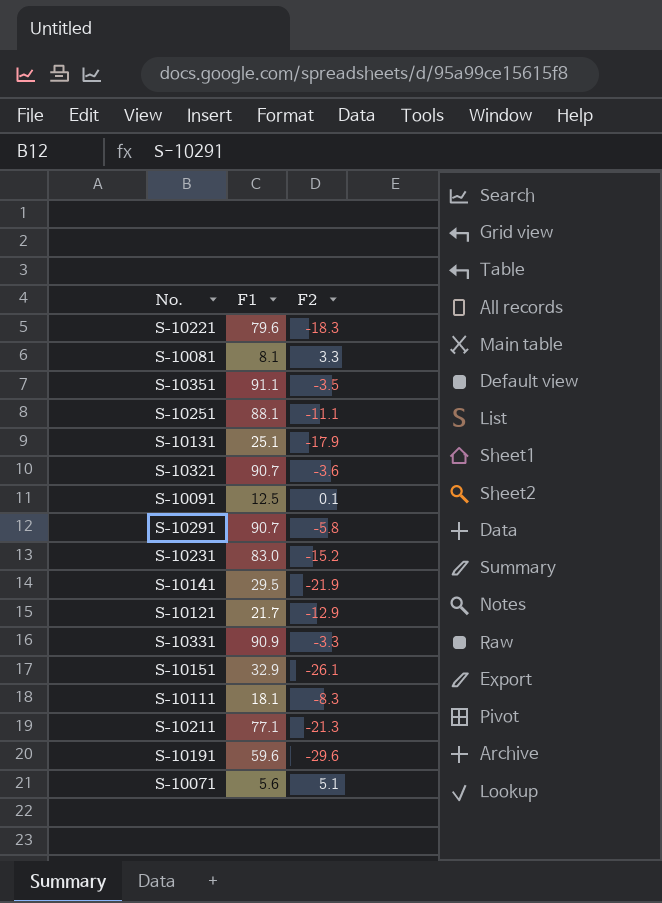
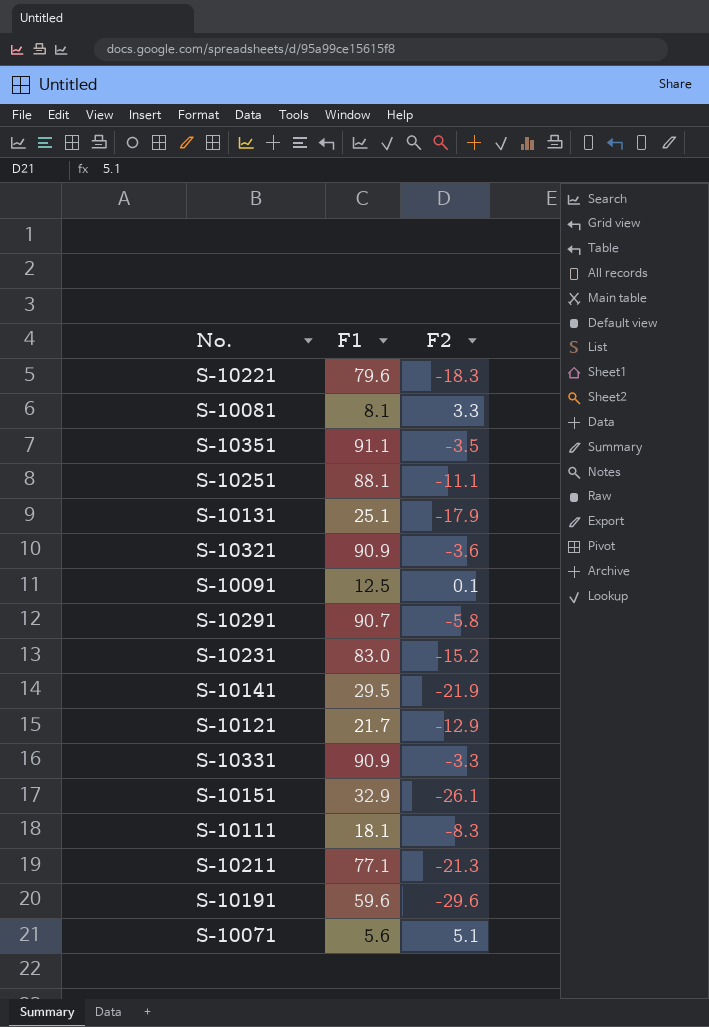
S-10321 | F1: 90.7 -> 90.9

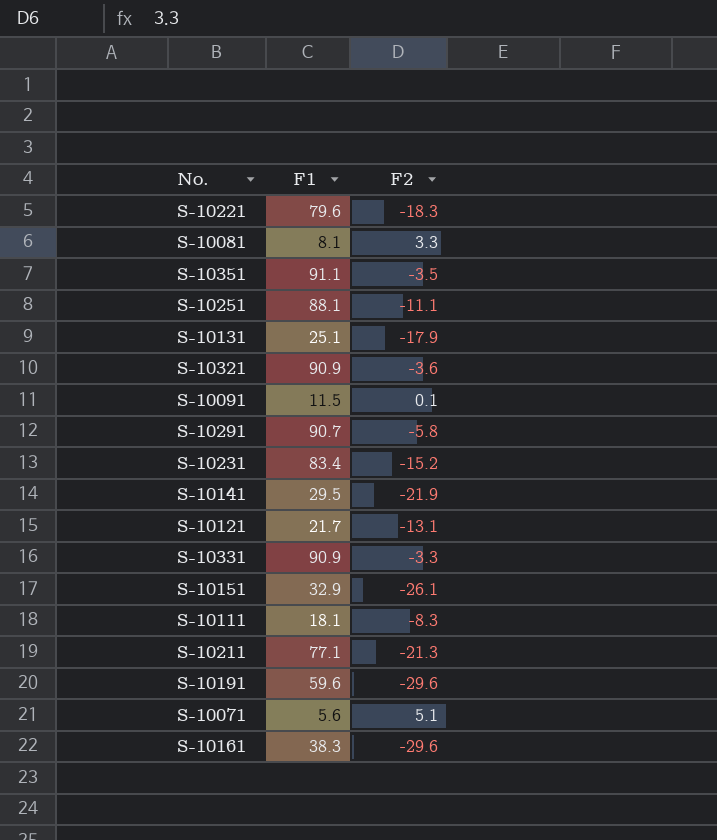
S-10091 | F1: 12.5 -> 11.5
S-10231 | F1: 83.0 -> 83.4
S-10121 | F2: -12.9 -> -13.1
row S-10161: none -> 38.3 | -29.6

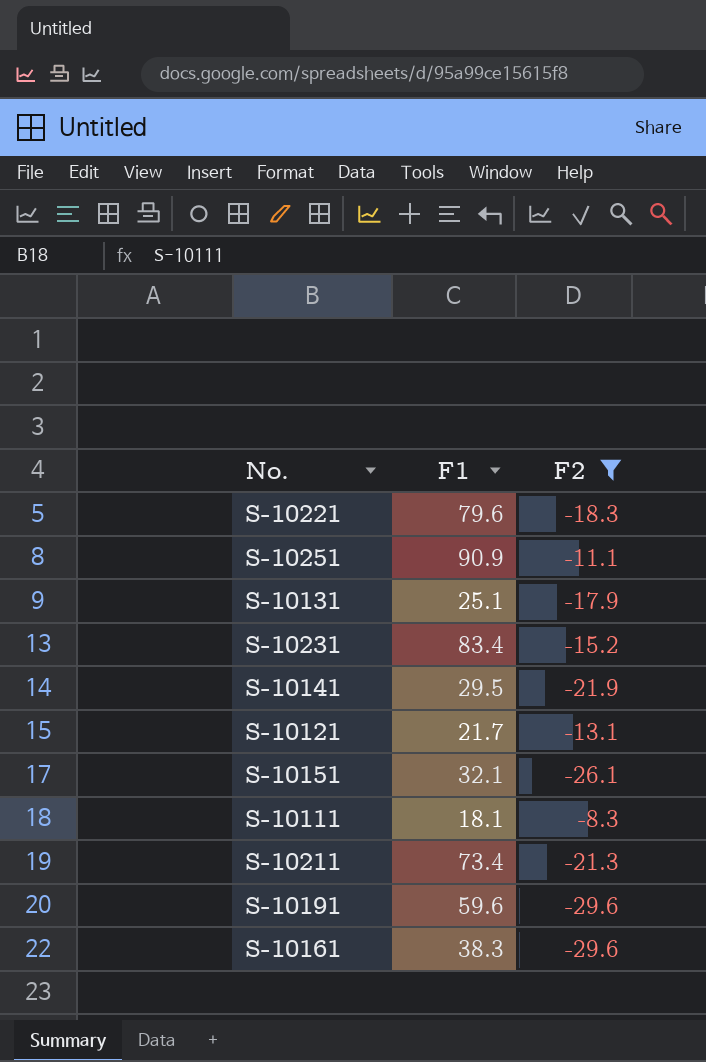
filter: none -> F2 <= -8.3
S-10251 | F1: 88.1 -> 90.9
S-10151 | F1: 32.9 -> 32.1
S-10211 | F1: 77.1 -> 73.4

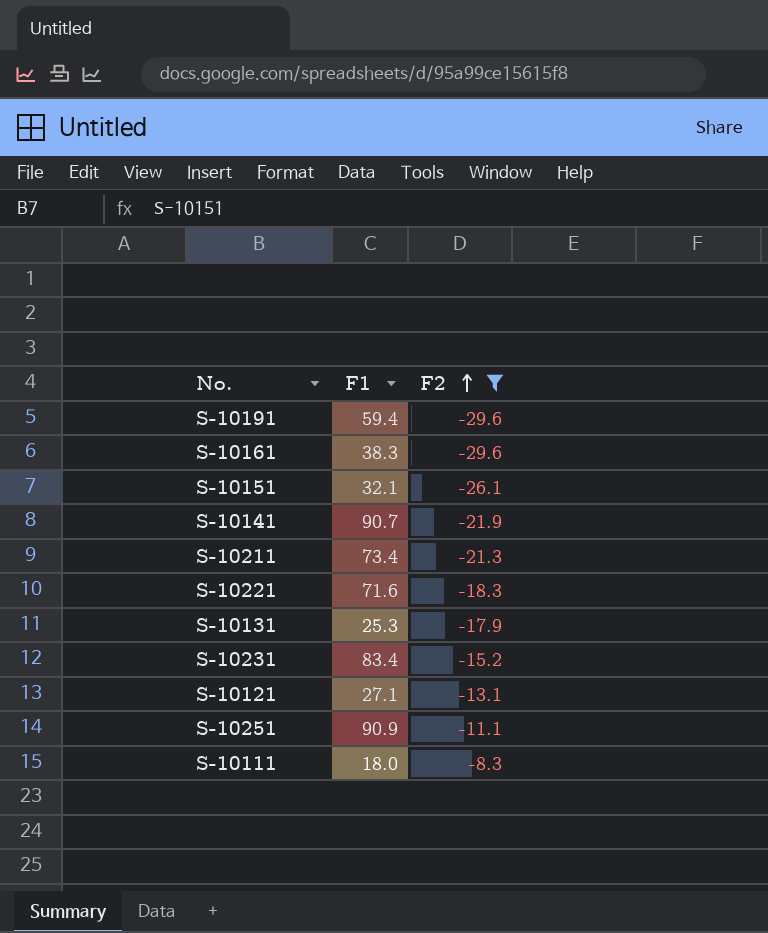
row order: none -> F2 ascending
S-10191 | F1: 59.6 -> 59.4
S-10141 | F1: 29.5 -> 90.7
S-10221 | F1: 79.6 -> 71.6
S-10131 | F1: 25.1 -> 25.3
S-10121 | F1: 21.7 -> 27.1
S-10111 | F1: 18.1 -> 18.0

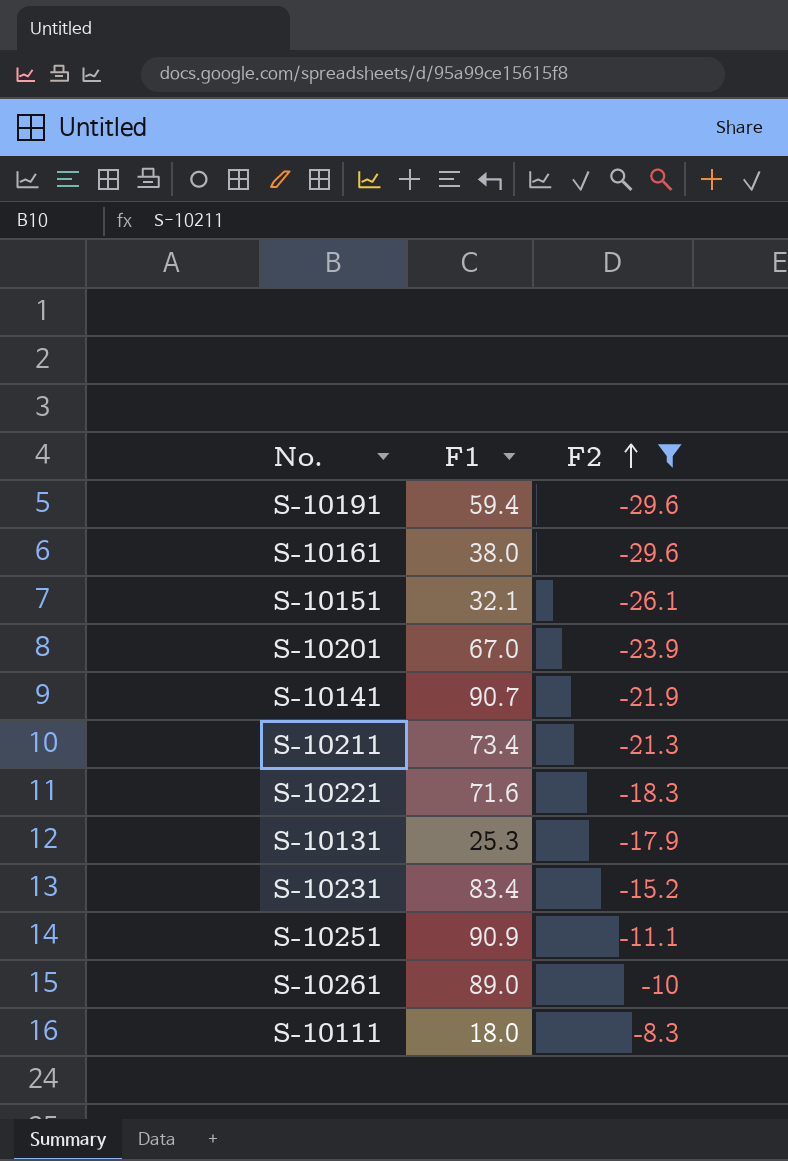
row S-10121: 27.1 | -13.1 -> none
S-10161 | F1: 38.3 -> 38.0
row S-10201: none -> 67.0 | -23.9
row S-10261: none -> 89.0 | -10

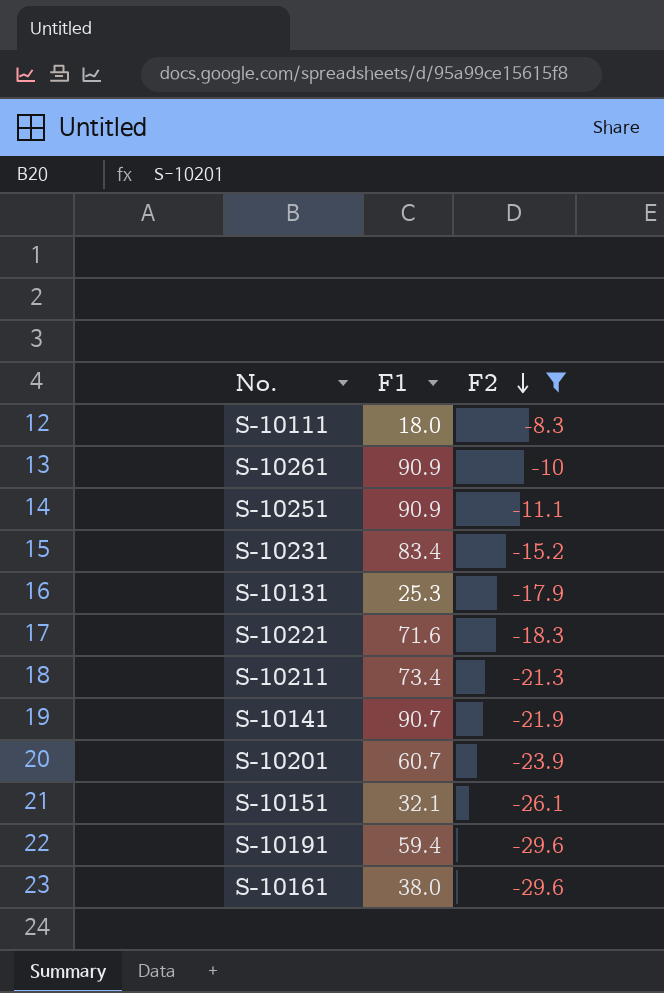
row order: F2 ascending -> F2 descending
S-10261 | F1: 89.0 -> 90.9
S-10201 | F1: 67.0 -> 60.7

